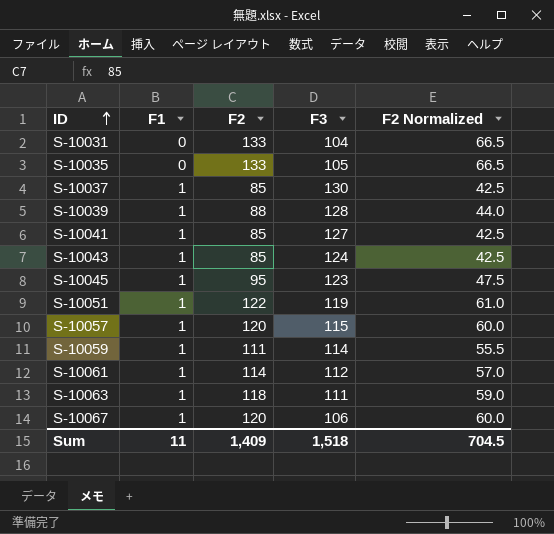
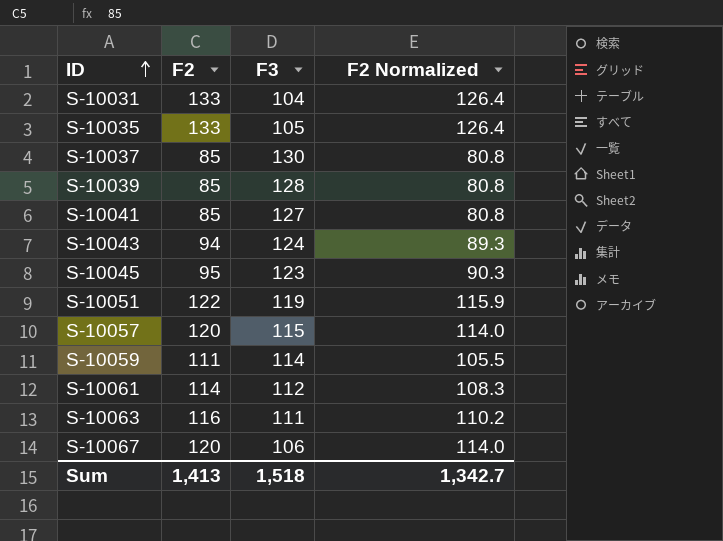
column F1 | position: 2 -> none
column F2 Normalized | formula: [F2] * 0.5 -> [F2] * 0.95
S-10039 | F2: 88 -> 85
S-10043 | F2: 85 -> 94
S-10063 | F2: 118 -> 116
Sum | F2: 1,409 -> 1,413
Sum | F2 Normalized: 704.5 -> 1,342.7

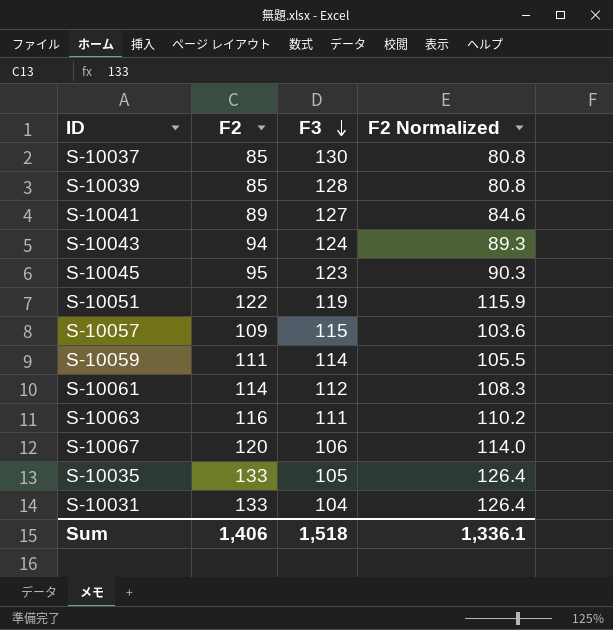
row order: ID ascending -> F3 descending
S-10041 | F2: 85 -> 89
S-10041 | F2 Normalized: 80.8 -> 84.6
S-10057 | F2: 120 -> 109
S-10057 | F2 Normalized: 114.0 -> 103.6
Sum | F2: 1,413 -> 1,406
Sum | F2 Normalized: 1,342.7 -> 1,336.1

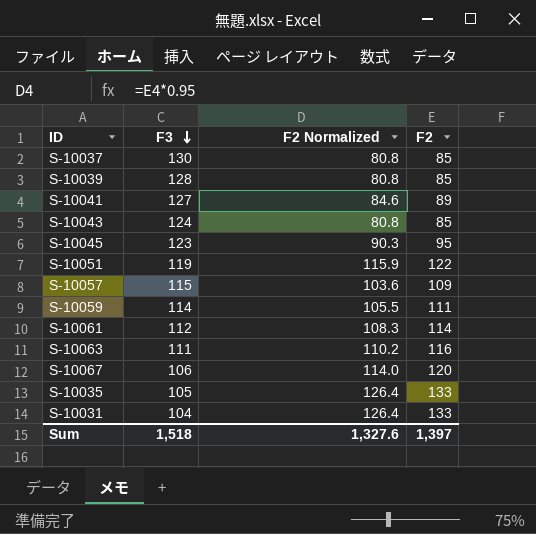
column F2 | position: 2 -> 4
S-10043 | F2 Normalized: 89.3 -> 80.8
S-10043 | F2: 94 -> 85
Sum | F2 Normalized: 1,336.1 -> 1,327.6
Sum | F2: 1,406 -> 1,397

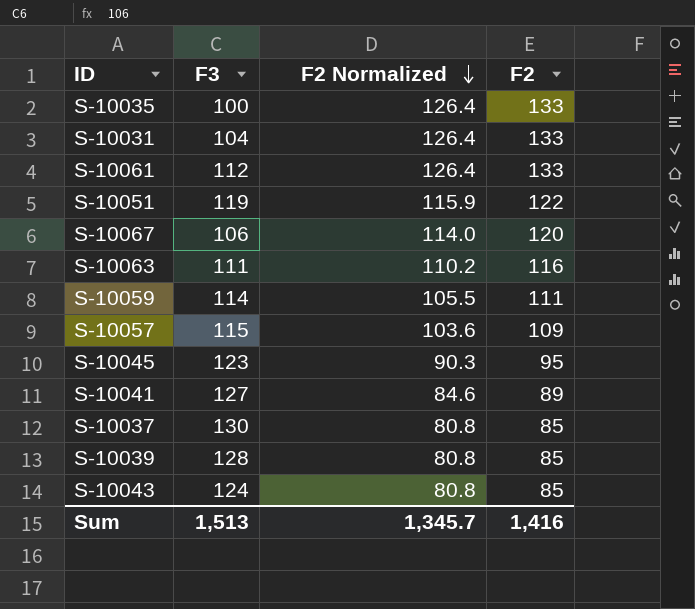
row order: F3 descending -> F2 Normalized descending
S-10035 | F3: 105 -> 100
S-10061 | F2 Normalized: 108.3 -> 126.4
S-10061 | F2: 114 -> 133
Sum | F3: 1,518 -> 1,513
Sum | F2 Normalized: 1,327.6 -> 1,345.7
Sum | F2: 1,397 -> 1,416

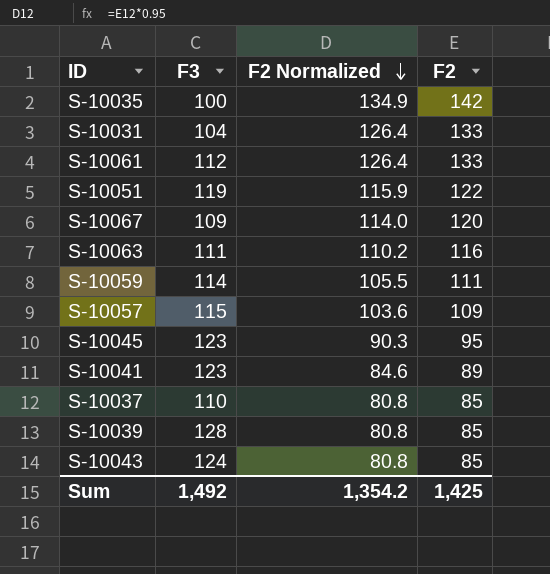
S-10035 | F2 Normalized: 126.4 -> 134.9
S-10035 | F2: 133 -> 142
S-10067 | F3: 106 -> 109
S-10041 | F3: 127 -> 123
S-10037 | F3: 130 -> 110
Sum | F3: 1,513 -> 1,492
Sum | F2 Normalized: 1,345.7 -> 1,354.2
Sum | F2: 1,416 -> 1,425

